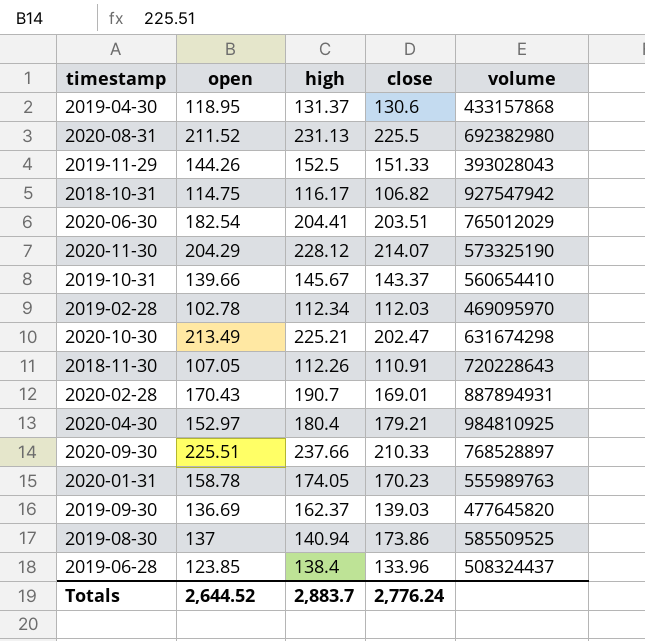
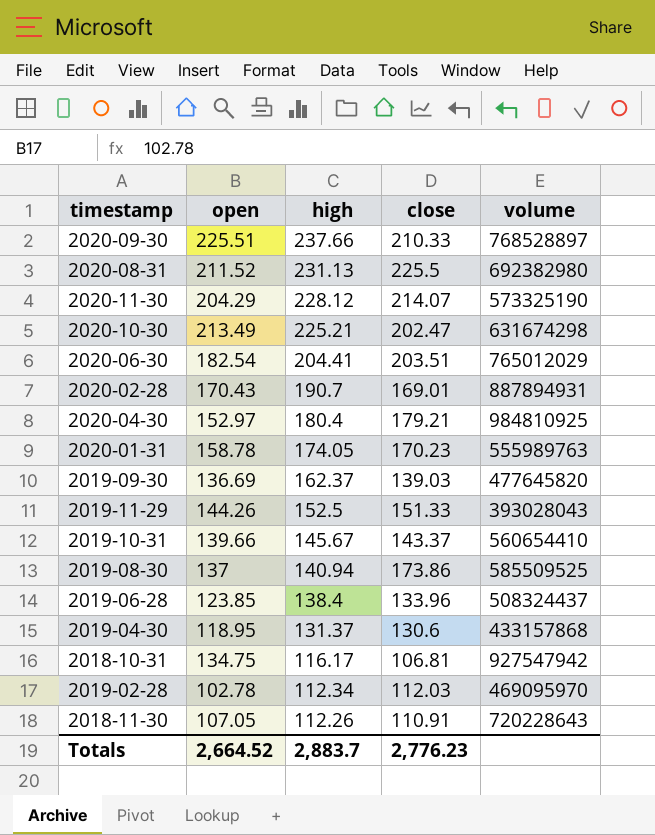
row order: none -> high descending
2018-10-31 | open: 114.75 -> 134.75
2018-10-31 | close: 106.82 -> 106.81
Totals | open: 2,644.52 -> 2,664.52
Totals | close: 2,776.24 -> 2,776.23

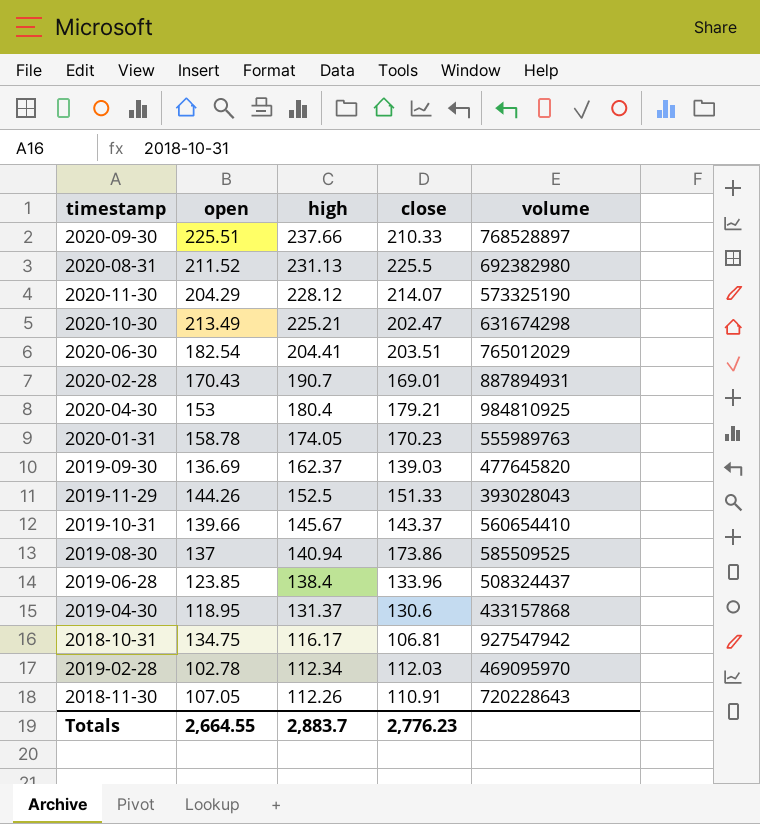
2020-04-30 | open: 152.97 -> 153
Totals | open: 2,664.52 -> 2,664.55

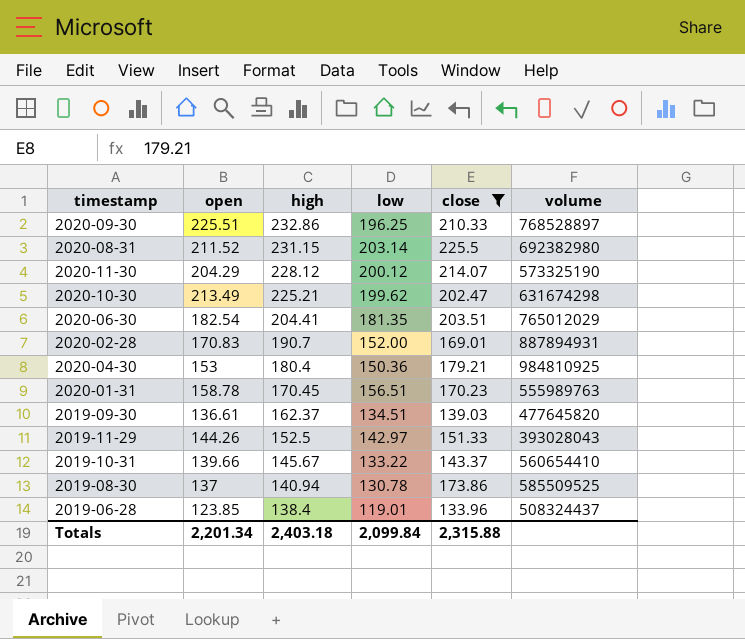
filter: none -> close >= 133.96
column low | position: none -> 4
2020-09-30 | high: 237.66 -> 232.86
2020-08-31 | high: 231.13 -> 231.15
2020-02-28 | open: 170.43 -> 170.83
2020-01-31 | high: 174.05 -> 170.45
2019-09-30 | open: 136.69 -> 136.61
Totals | open: 2,664.55 -> 2,201.34
Totals | high: 2,883.7 -> 2,403.18
Totals | close: 2,776.23 -> 2,315.88

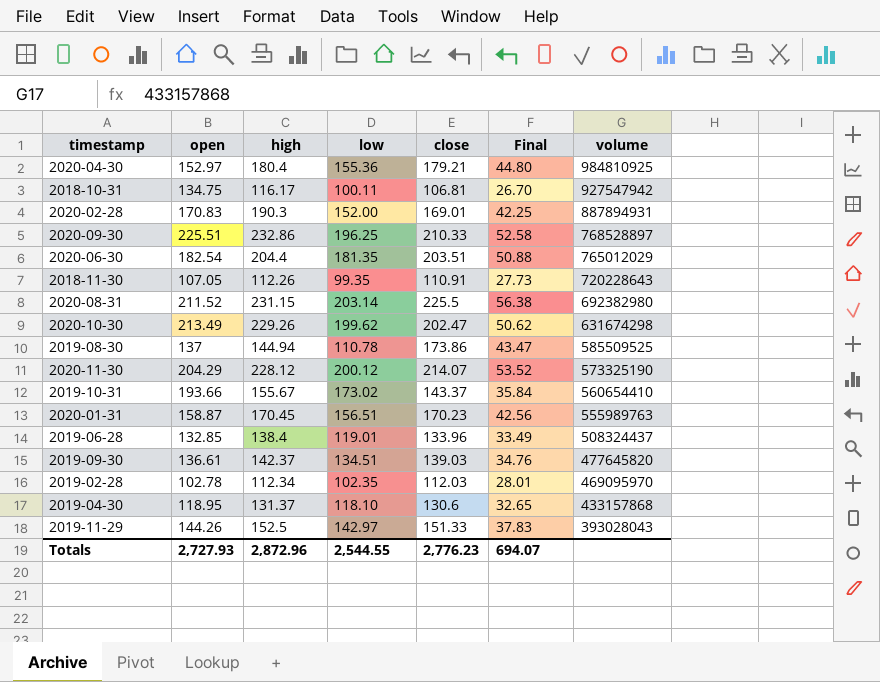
filter: close >= 133.96 -> none
row order: high descending -> volume descending
column Final | formula: none -> [close] * 0.25
2020-04-30 | open: 153 -> 152.97
2020-04-30 | low: 150.36 -> 155.36
2020-02-28 | high: 190.7 -> 190.3
2020-06-30 | high: 204.41 -> 204.4
2020-10-30 | high: 225.21 -> 229.26
2019-08-30 | high: 140.94 -> 144.94
2019-08-30 | low: 130.78 -> 110.78
2019-10-31 | open: 139.66 -> 193.66
2019-10-31 | high: 145.67 -> 155.67
2019-10-31 | low: 133.22 -> 173.02
2020-01-31 | open: 158.78 -> 158.87
2019-06-28 | open: 123.85 -> 132.85
2019-09-30 | high: 162.37 -> 142.37
Totals | open: 2,201.34 -> 2,727.93
Totals | high: 2,403.18 -> 2,872.96
Totals | low: 2,099.84 -> 2,544.55
Totals | close: 2,315.88 -> 2,776.23

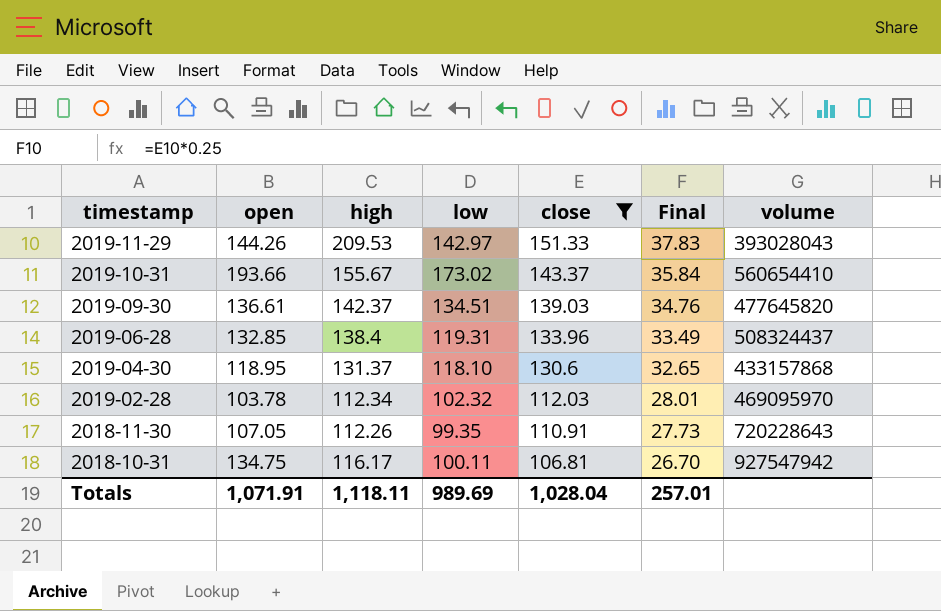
filter: none -> close <= 151.33
row order: volume descending -> timestamp descending
2019-11-29 | high: 152.5 -> 209.53
2019-06-28 | low: 119.01 -> 119.31
2019-02-28 | open: 102.78 -> 103.78
2019-02-28 | low: 102.35 -> 102.32
Totals | open: 2,727.93 -> 1,071.91
Totals | high: 2,872.96 -> 1,118.11
Totals | low: 2,544.55 -> 989.69
Totals | close: 2,776.23 -> 1,028.04
Totals | Final: 694.07 -> 257.01

